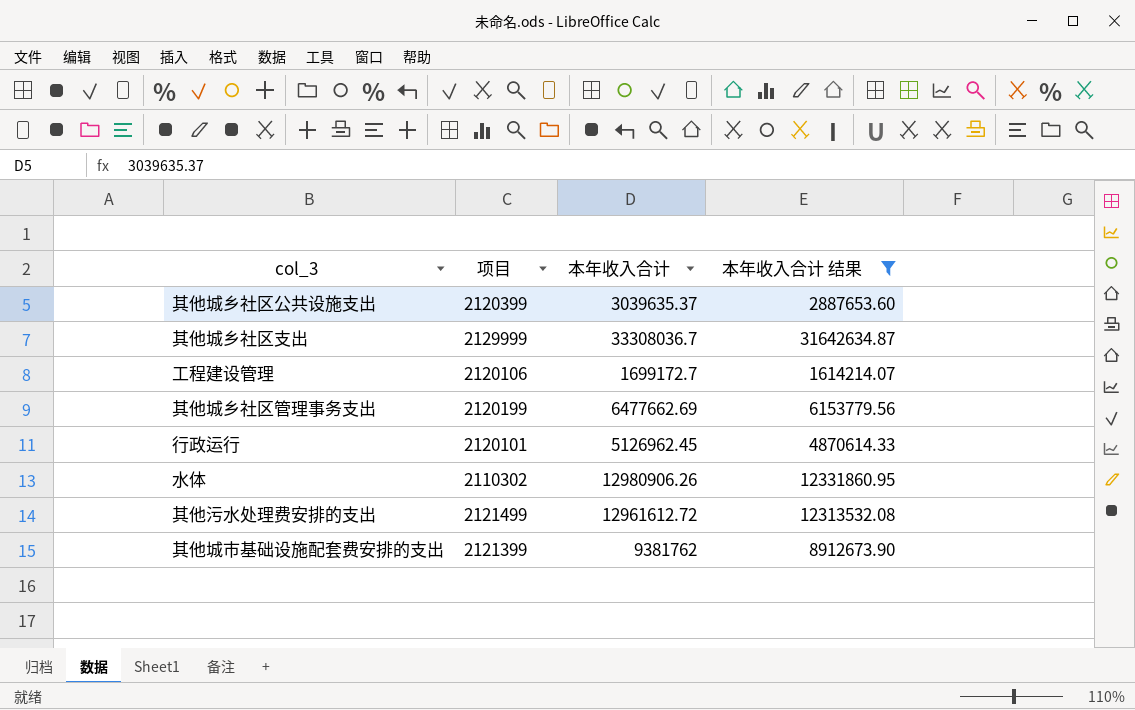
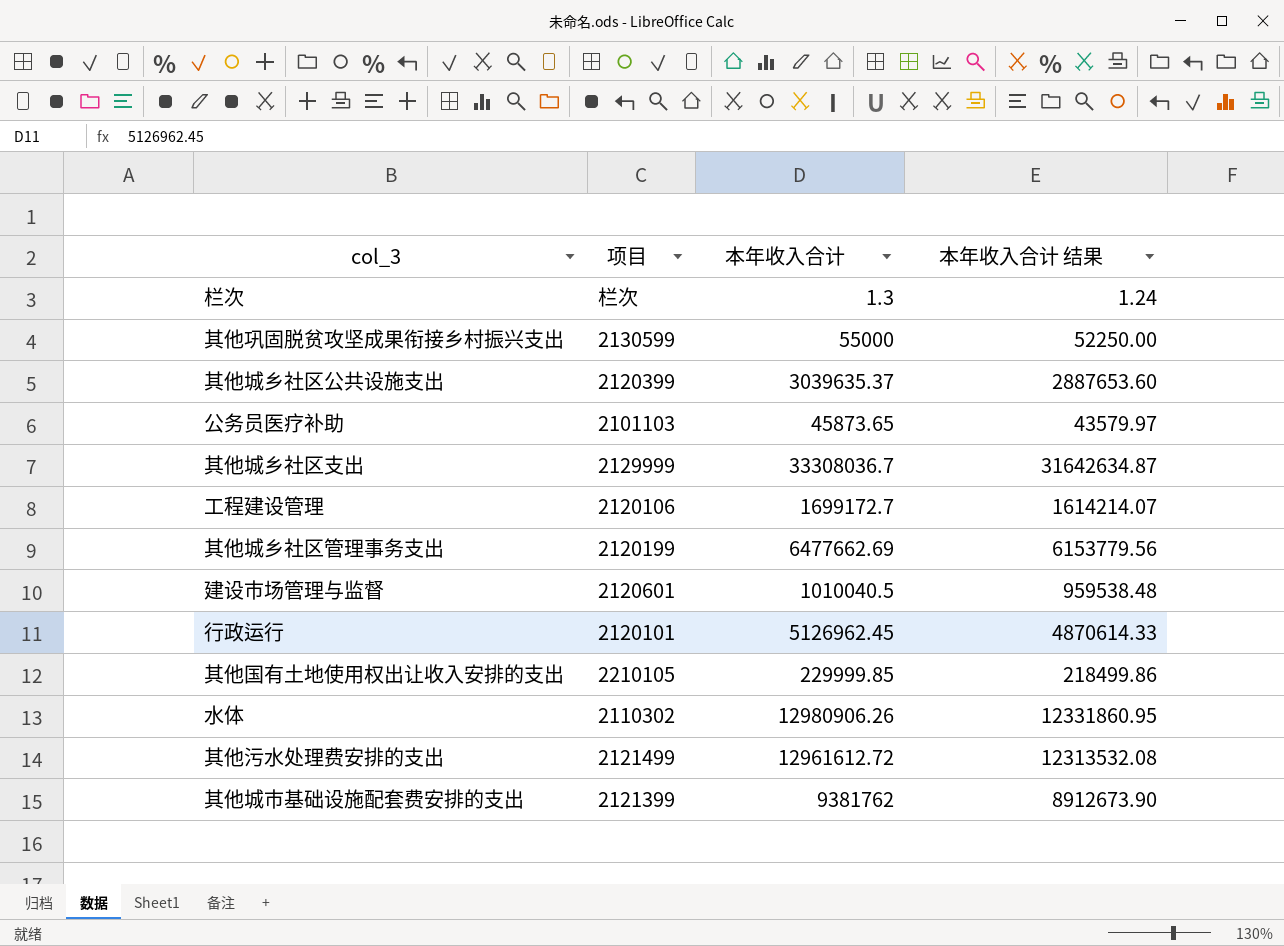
filter: 本年收入合计 结果 >= 1614214.07 -> none

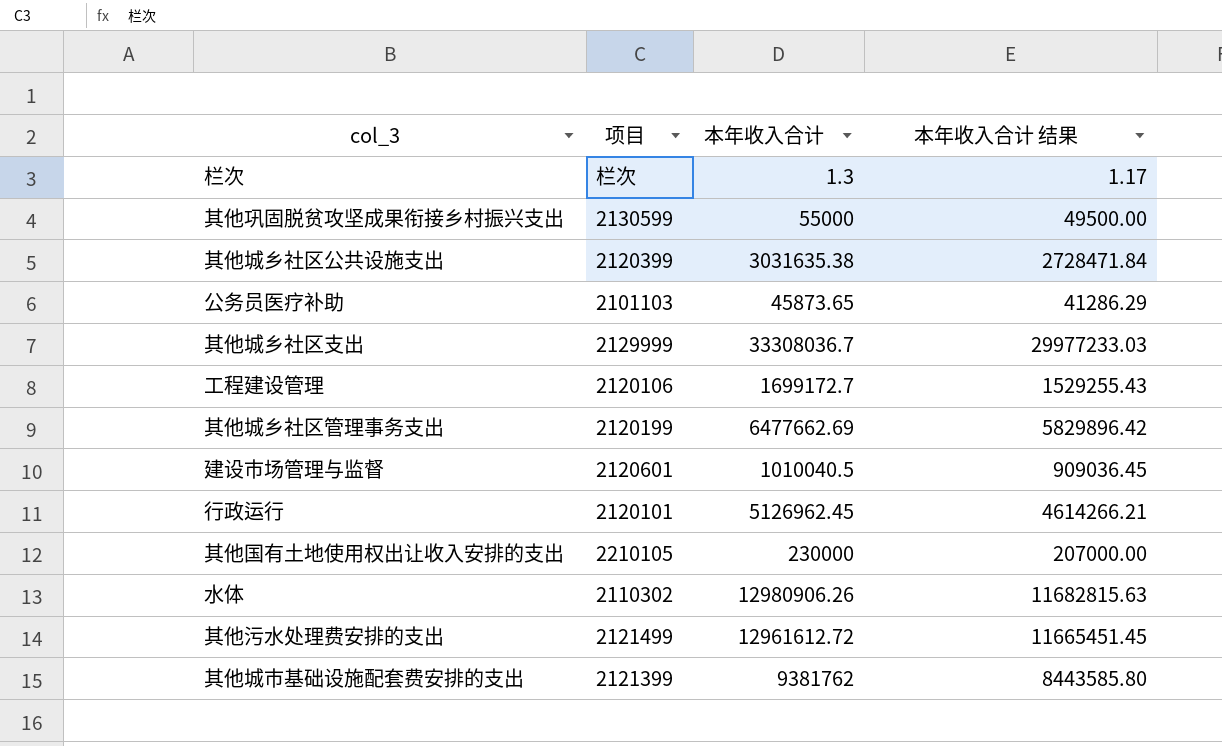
column 本年收入合计 结果 | formula: [本年收入合计] * 0.95 -> [本年收入合计] * 0.9
其他城乡社区公共设施支出 | 本年收入合计: 3039635.37 -> 3031635.38
其他国有土地使用权出让收入安排的支出 | 本年收入合计: 229999.85 -> 230000

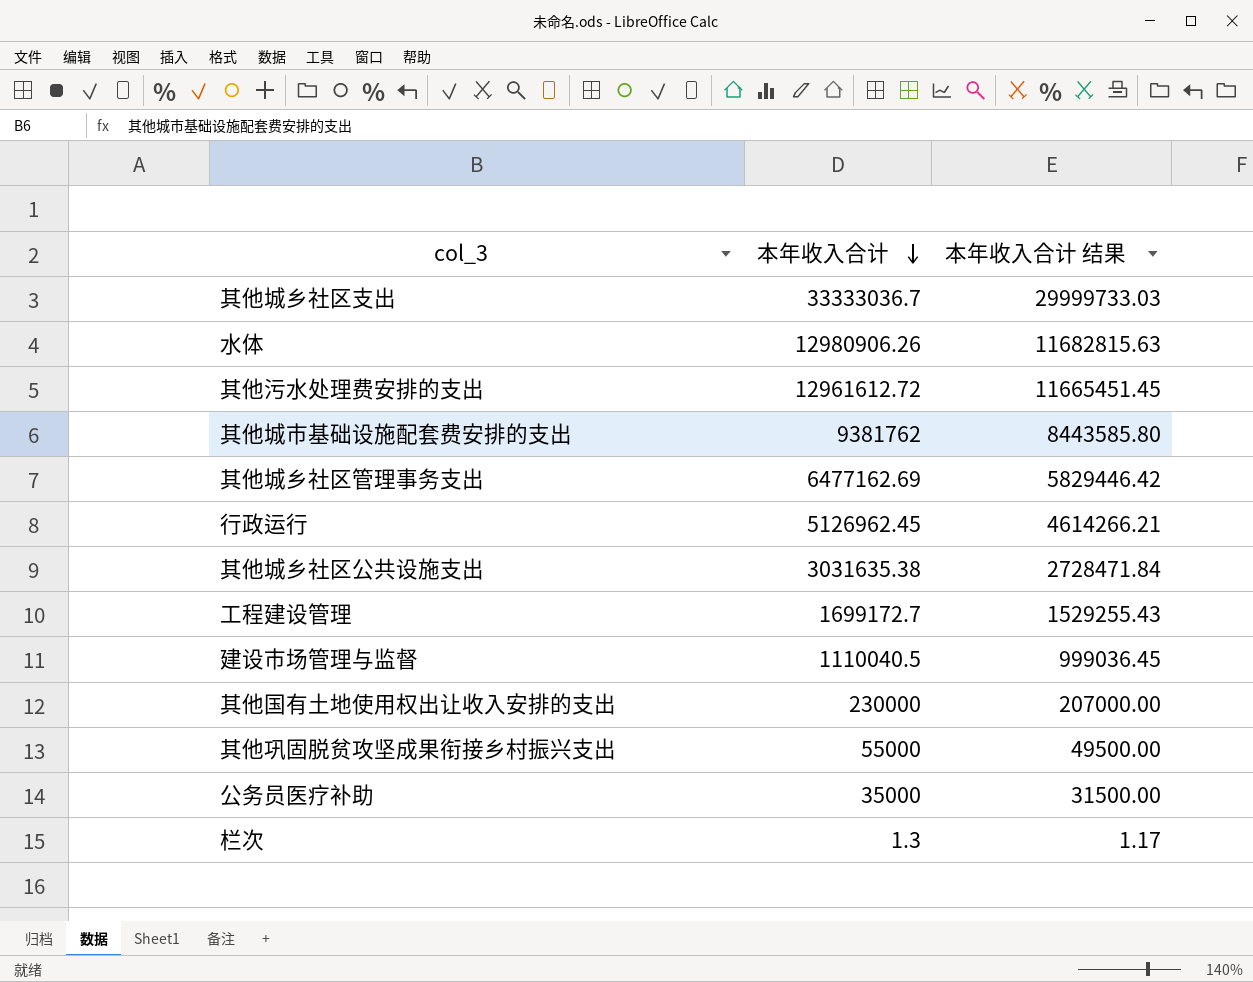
row order: none -> 本年收入合计 descending
column 项目 | position: 2 -> none
其他城乡社区支出 | 本年收入合计: 33308036.7 -> 33333036.7
其他城乡社区支出 | 本年收入合计 结果: 29977233.03 -> 29999733.03
其他城乡社区管理事务支出 | 本年收入合计: 6477662.69 -> 6477162.69
其他城乡社区管理事务支出 | 本年收入合计 结果: 5829896.42 -> 5829446.42
建设市场管理与监督 | 本年收入合计: 1010040.5 -> 1110040.5
建设市场管理与监督 | 本年收入合计 结果: 909036.45 -> 999036.45
公务员医疗补助 | 本年收入合计: 45873.65 -> 35000
公务员医疗补助 | 本年收入合计 结果: 41286.29 -> 31500.00

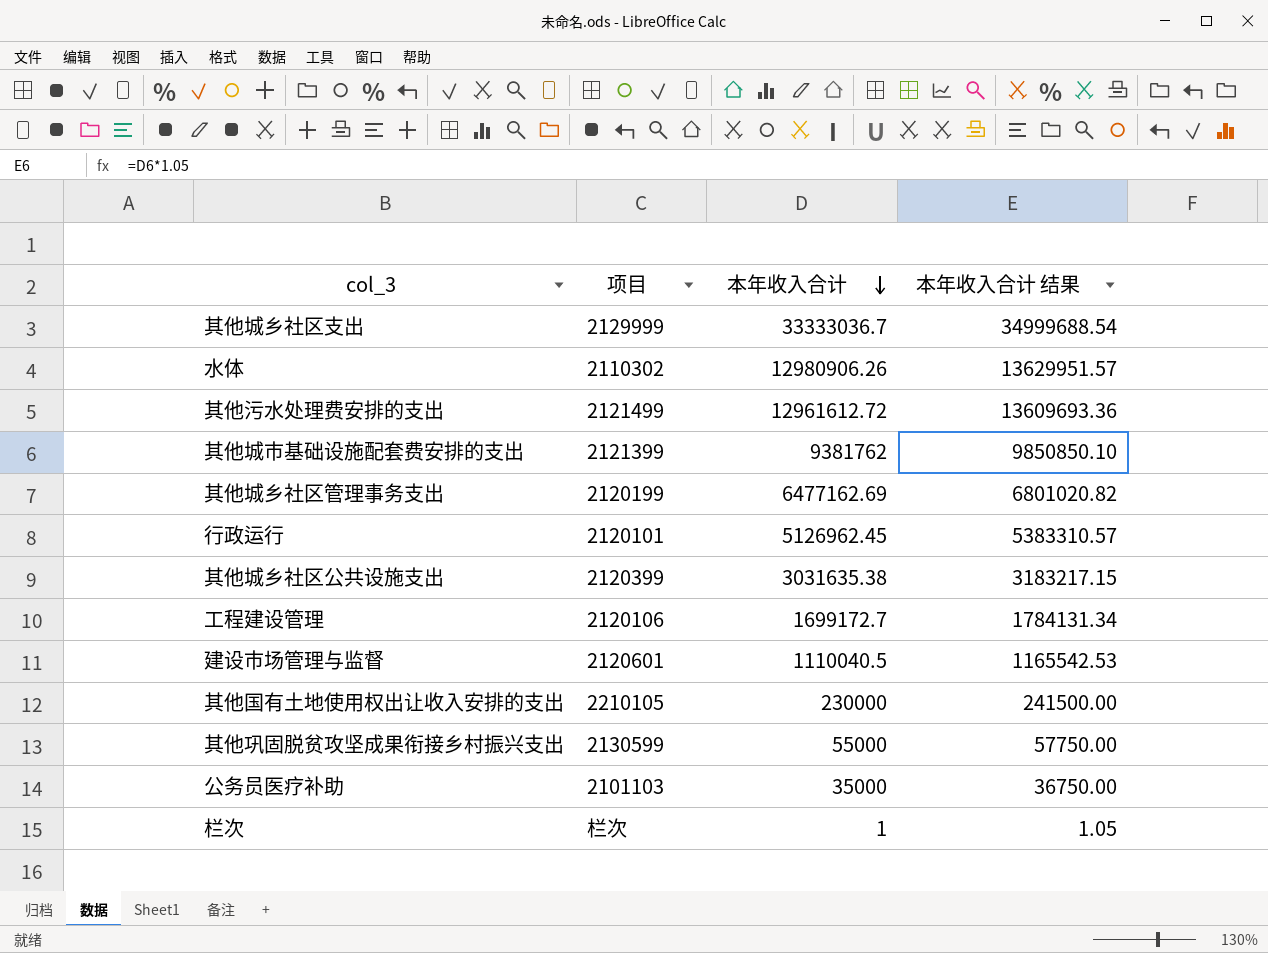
column 项目 | position: none -> 2
column 本年收入合计 结果 | formula: [本年收入合计] * 0.9 -> [本年收入合计] * 1.05
栏次 | 本年收入合计: 1.3 -> 1

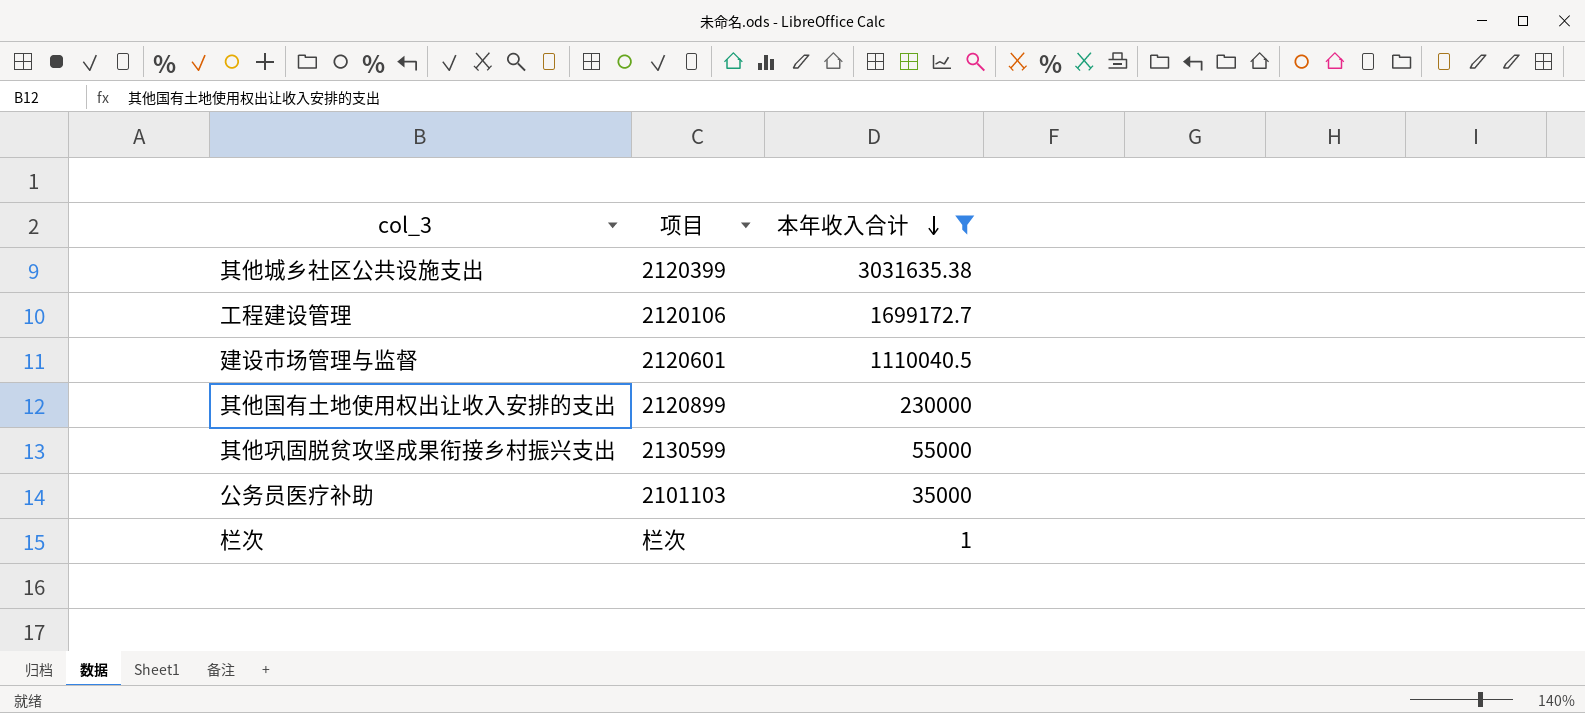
filter: none -> 本年收入合计 <= 3031635.38
column 本年收入合计 结果 | formula: [本年收入合计] * 1.05 -> none
其他国有土地使用权出让收入安排的支出 | 项目: 2210105 -> 2120899

